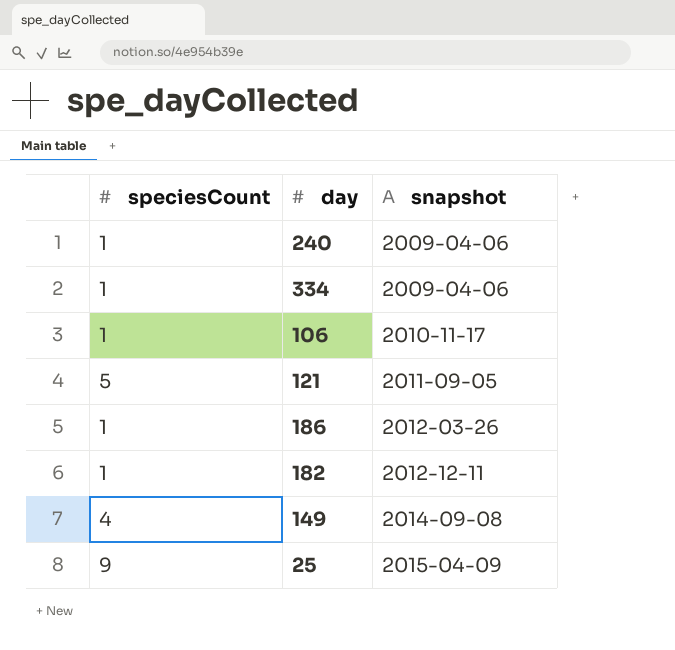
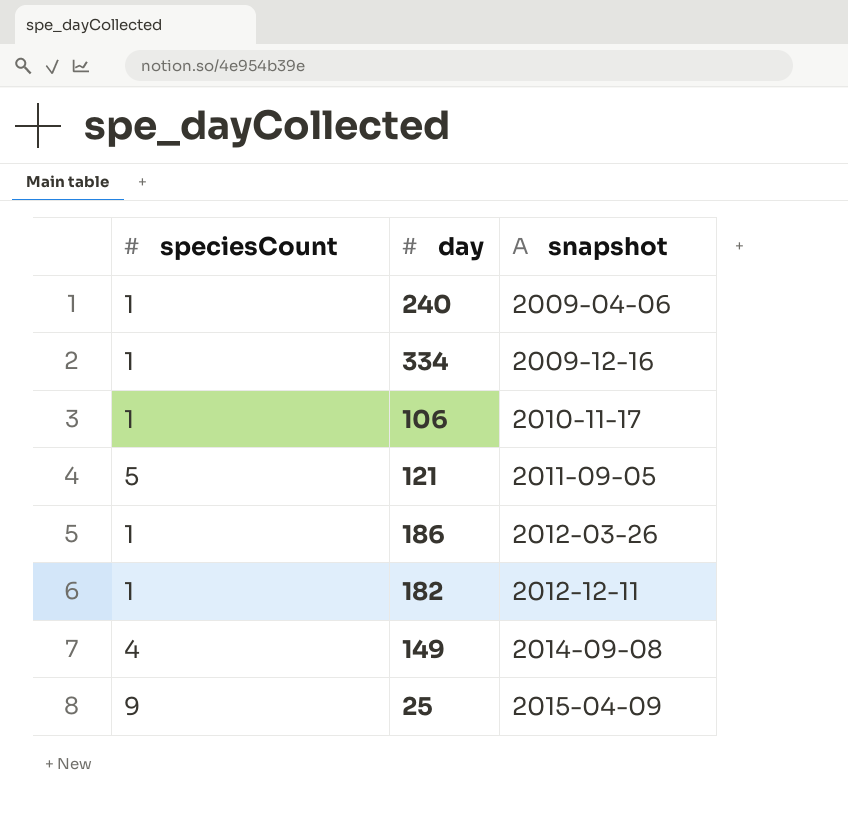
334 | snapshot: 2009-04-06 -> 2009-12-16

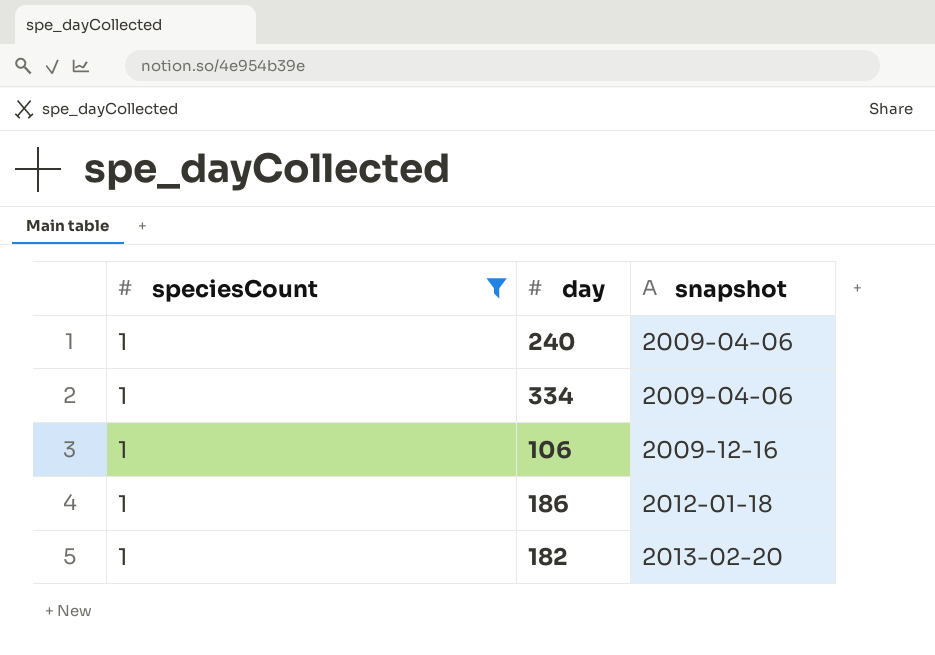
filter: none -> speciesCount = 1
334 | snapshot: 2009-12-16 -> 2009-04-06
106 | snapshot: 2010-11-17 -> 2009-12-16
186 | snapshot: 2012-03-26 -> 2012-01-18
182 | snapshot: 2012-12-11 -> 2013-02-20

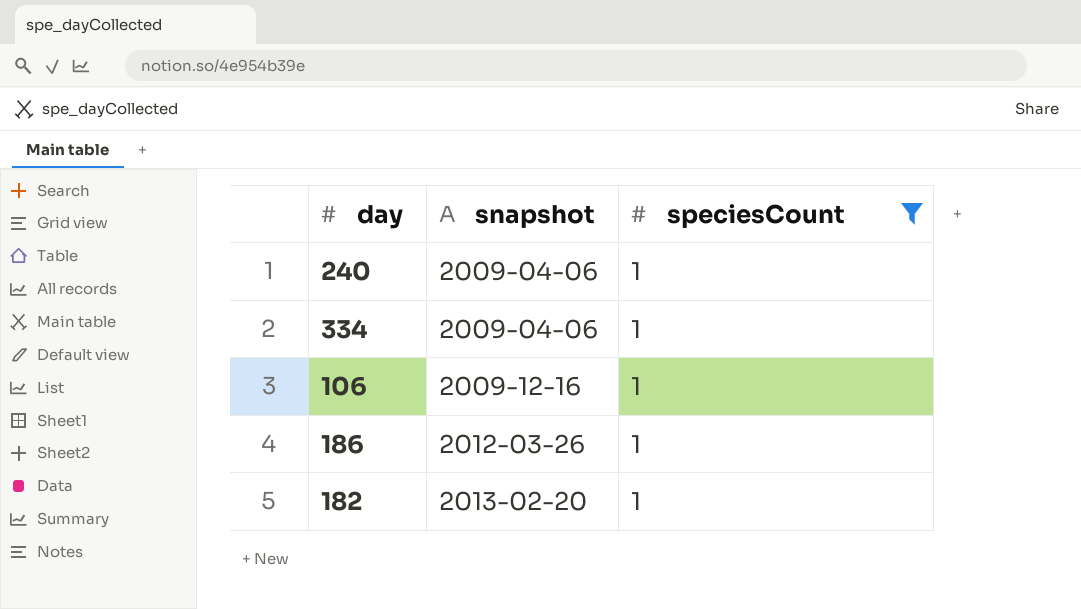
column speciesCount | position: 1 -> 3
186 | snapshot: 2012-01-18 -> 2012-03-26

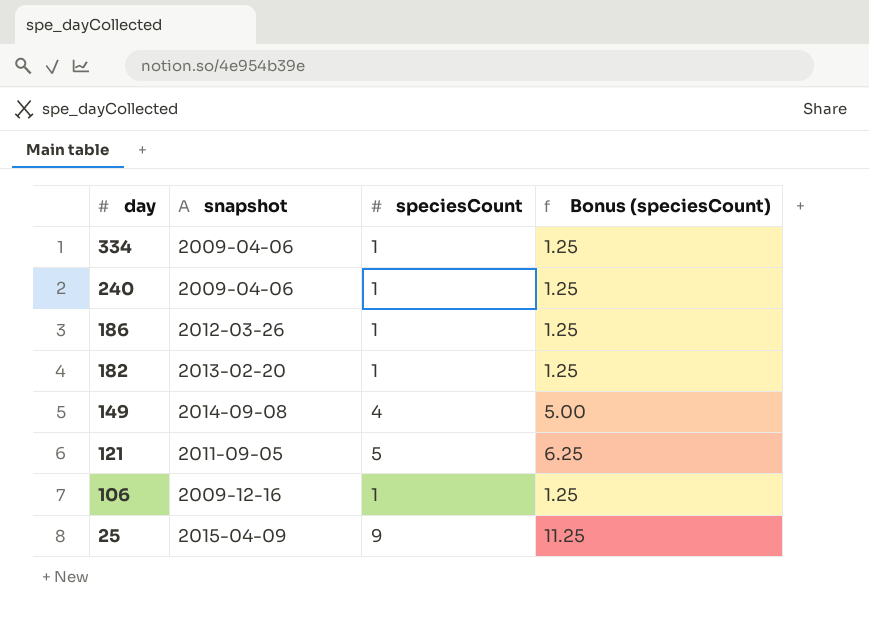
filter: speciesCount = 1 -> none
row order: snapshot ascending -> day descending
column Bonus (speciesCount) | formula: none -> [speciesCount] * 1.25

